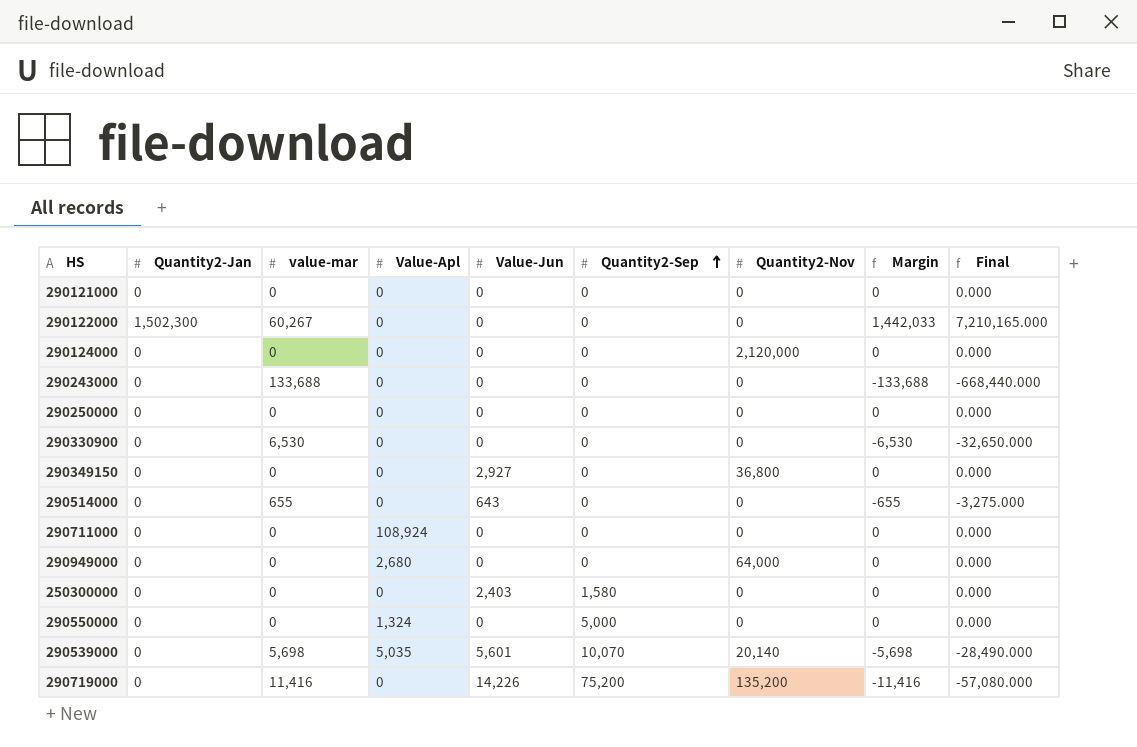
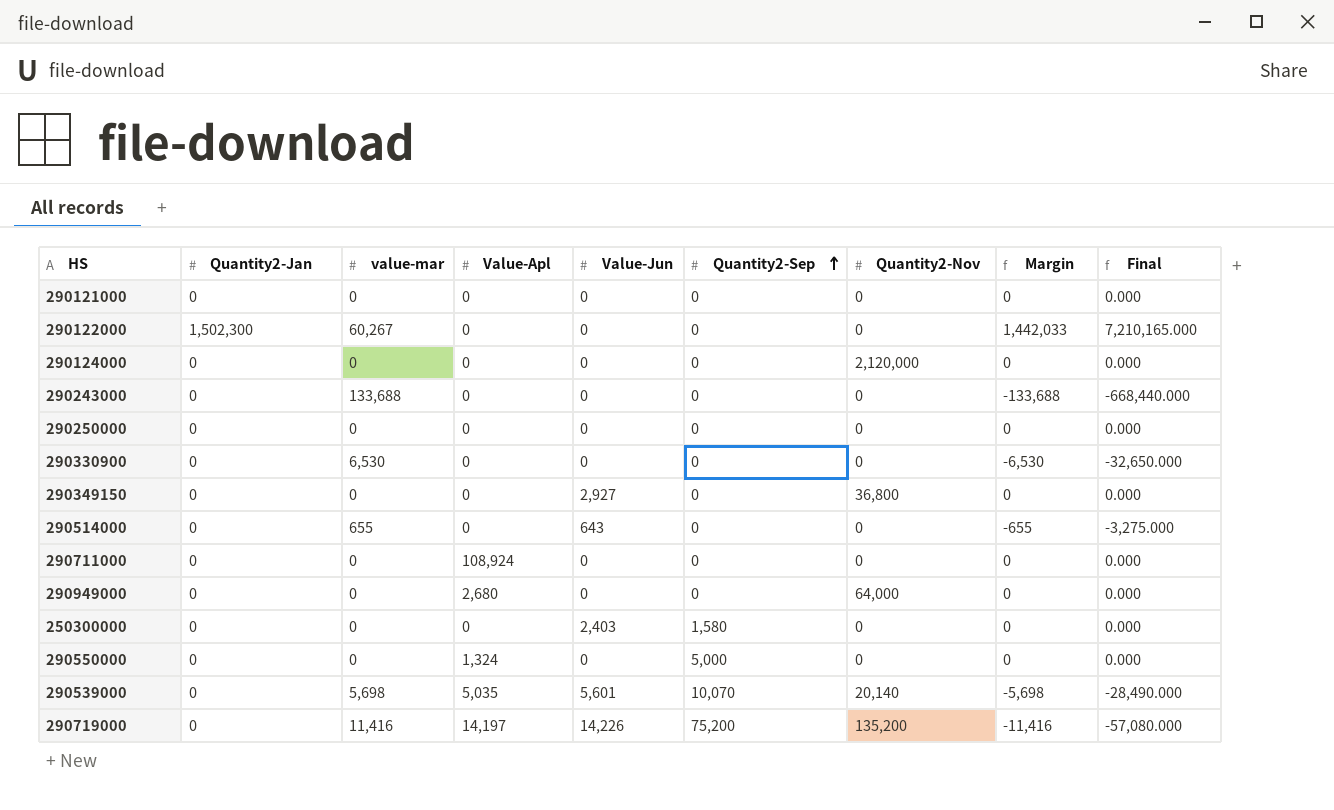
290719000 | Value-Apl: 0 -> 14,197

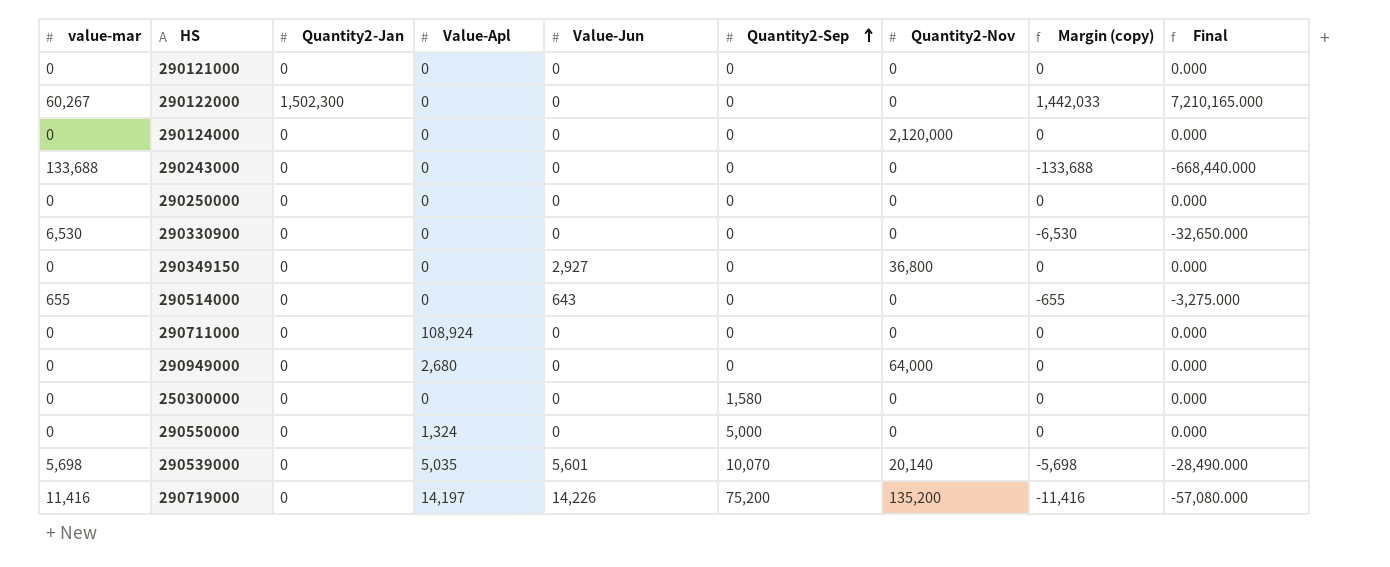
column value-mar | position: 3 -> 1
column name: Margin -> Margin (copy)
250300000 | Value-Jun: 2,403 -> 0

